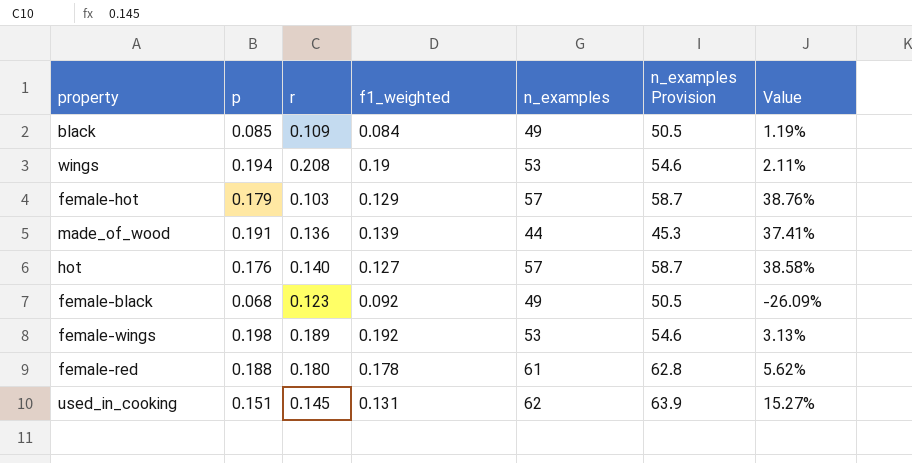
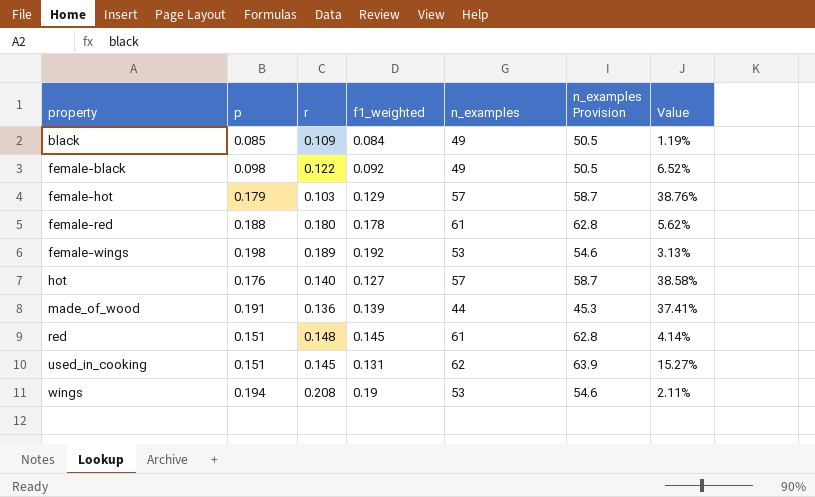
row order: none -> property ascending
female-black | p: 0.068 -> 0.098
female-black | r: 0.123 -> 0.122
female-black | Value: -26.09% -> 6.52%
row red: none -> 0.151 | 0.148 | 0.145 | 61 | 62.8 | 4.14%

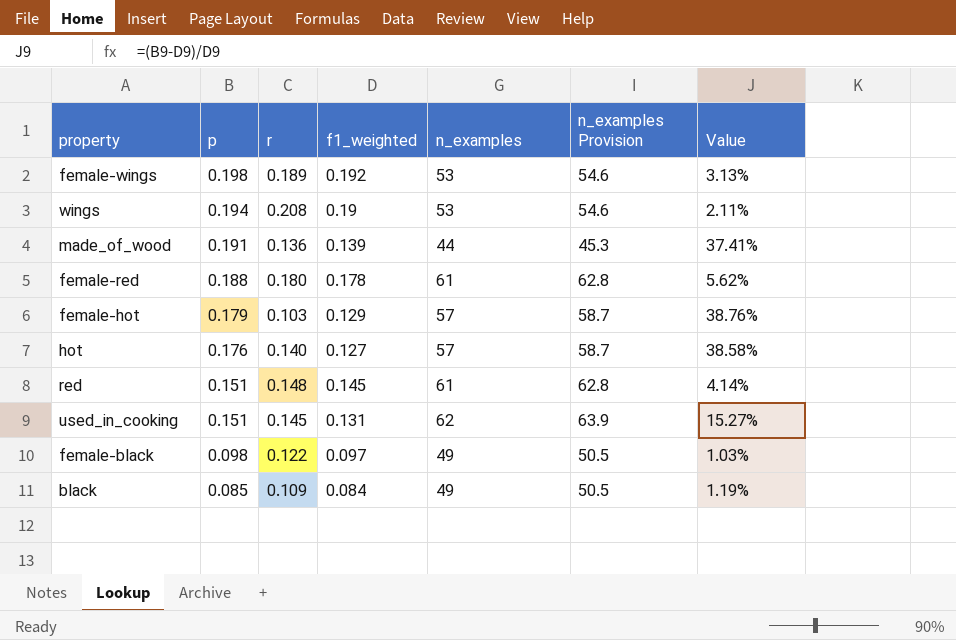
row order: property ascending -> p descending
female-black | f1_weighted: 0.092 -> 0.097
female-black | Value: 6.52% -> 1.03%

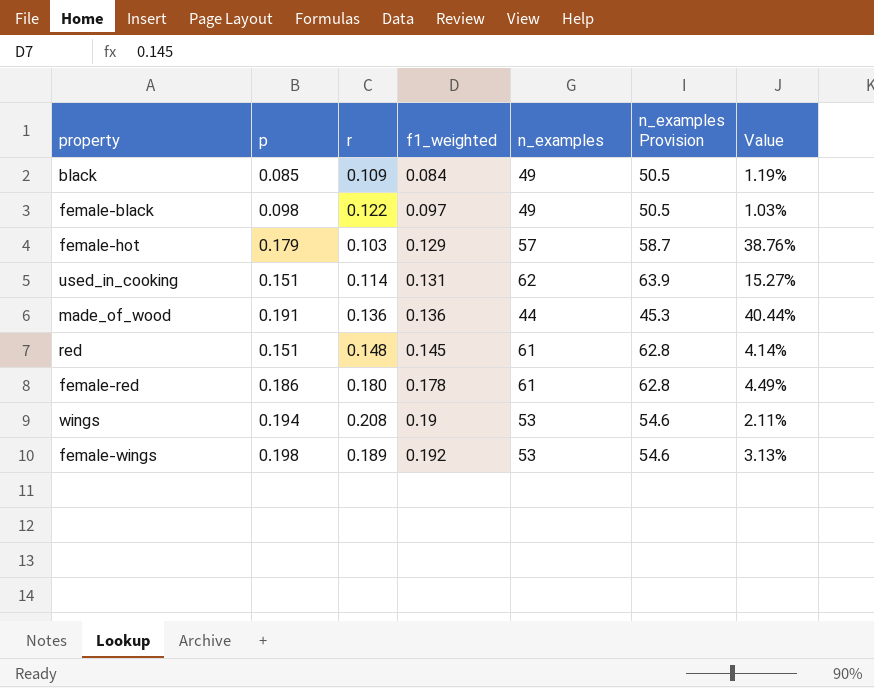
row order: p descending -> f1_weighted ascending
row hot: 0.176 | 0.140 | 0.127 | 57 | 58.7 | 38.58% -> none
used_in_cooking | r: 0.145 -> 0.114
made_of_wood | f1_weighted: 0.139 -> 0.136
made_of_wood | Value: 37.41% -> 40.44%
female-red | p: 0.188 -> 0.186
female-red | Value: 5.62% -> 4.49%

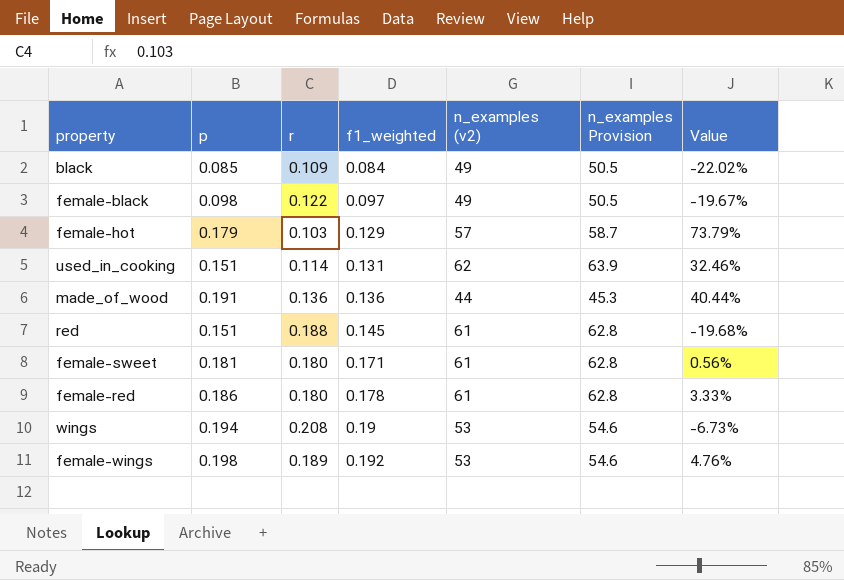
column name: n_examples -> n_examples (v2)
column Value | formula: ([p] - [f1_weighted]) / [f1_weighted] -> ([p] - [r]) / [r]
red | r: 0.148 -> 0.188
row female-sweet: none -> 0.181 | 0.180 | 0.171 | 61 | 62.8 | 0.56%

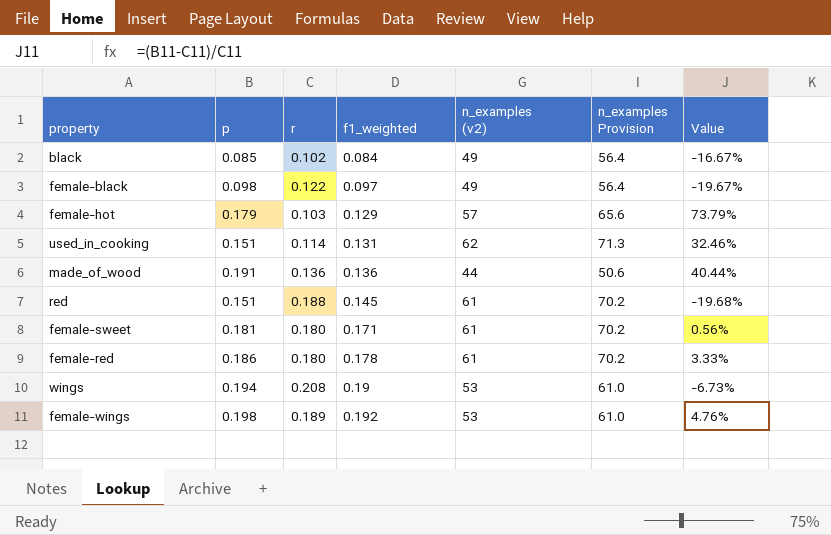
column n_examples Provision | formula: [n_examples (v2)] * 1.03 -> [n_examples (v2)] * 1.15
black | r: 0.109 -> 0.102
black | Value: -22.02% -> -16.67%

